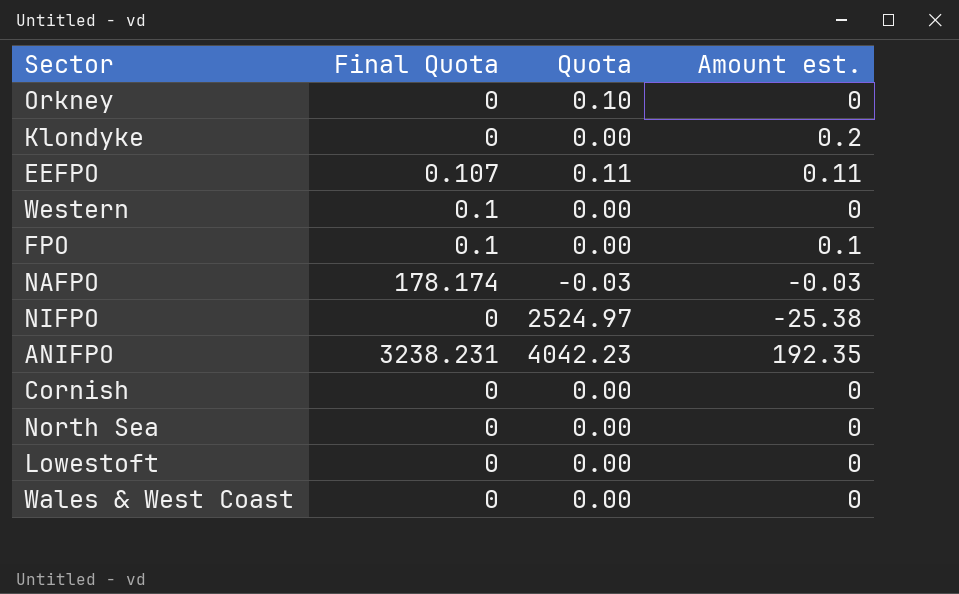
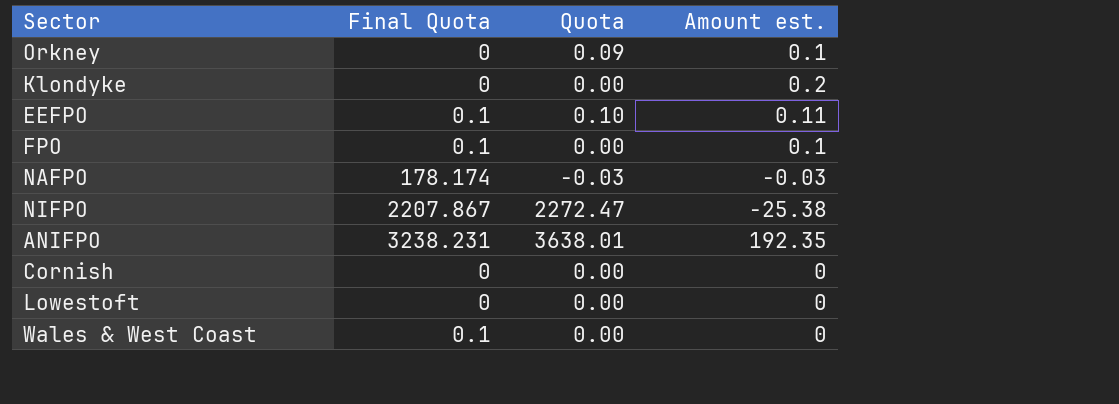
row Western: 0.1 | 0.00 | 0 -> none
row North Sea: 0 | 0.00 | 0 -> none
Orkney | Quota: 0.10 -> 0.09
Orkney | Amount est.: 0 -> 0.1
EEFPO | Final Quota: 0.107 -> 0.1
EEFPO | Quota: 0.11 -> 0.10
NIFPO | Final Quota: 0 -> 2207.867
NIFPO | Quota: 2524.97 -> 2272.47
ANIFPO | Quota: 4042.23 -> 3638.01
Wales & West Coast | Final Quota: 0 -> 0.1

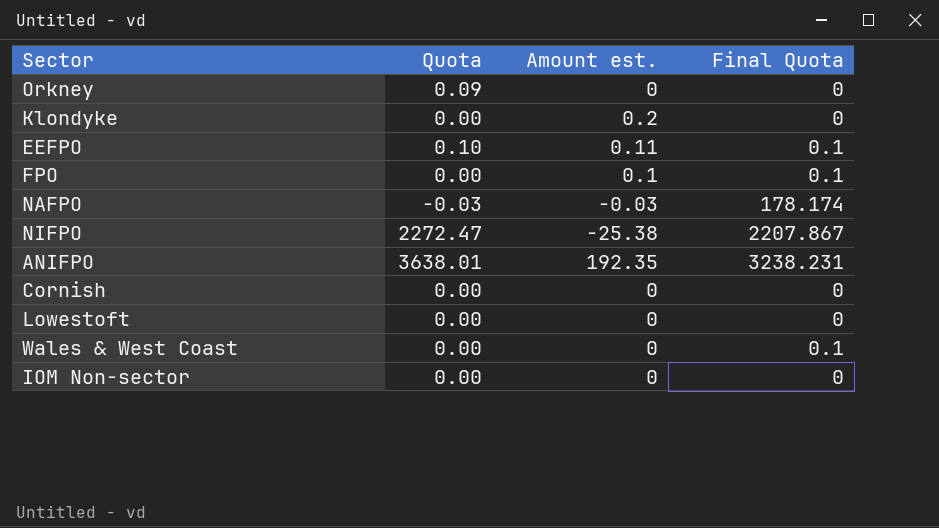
column Final Quota | position: 2 -> 4
Orkney | Amount est.: 0.1 -> 0
row IOM Non-sector: none -> 0.00 | 0 | 0

